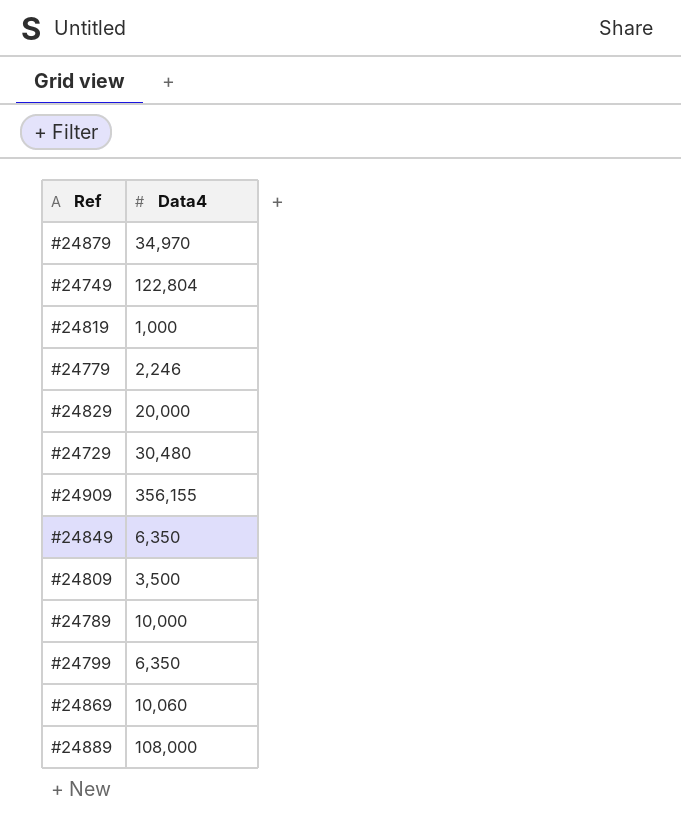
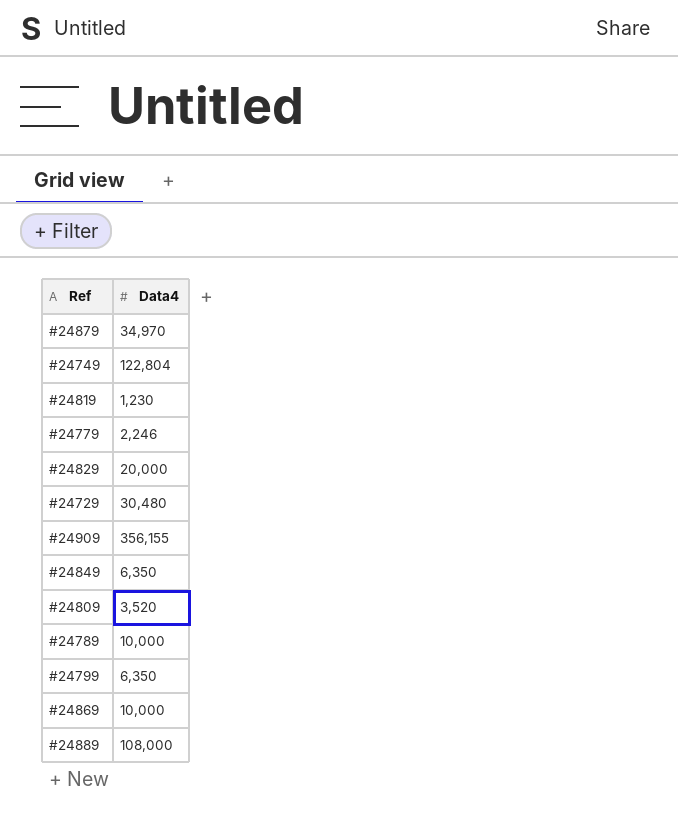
#24819 | Data4: 1,000 -> 1,230
#24809 | Data4: 3,500 -> 3,520
#24869 | Data4: 10,060 -> 10,000

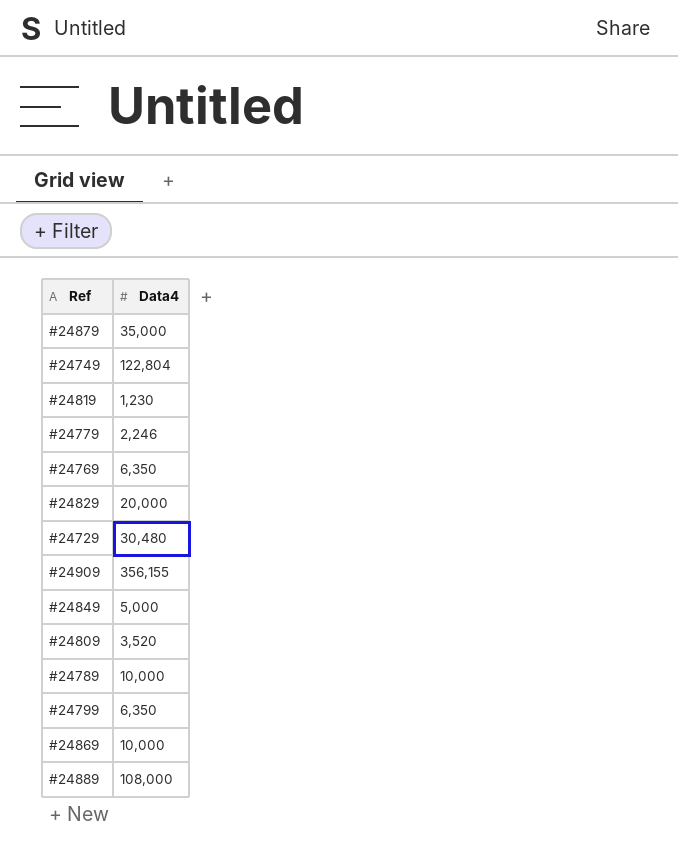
#24879 | Data4: 34,970 -> 35,000
row #24769: none -> 6,350
#24849 | Data4: 6,350 -> 5,000

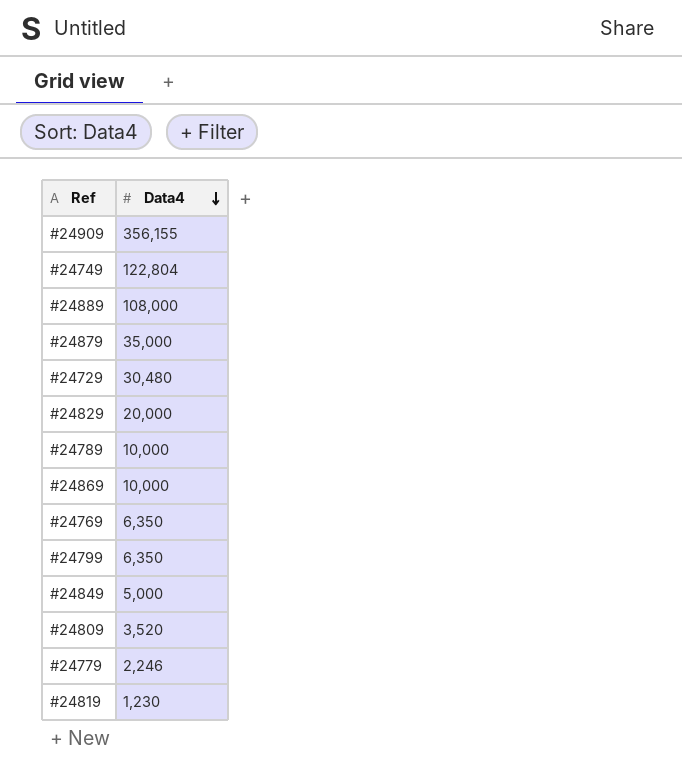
row order: none -> Data4 descending

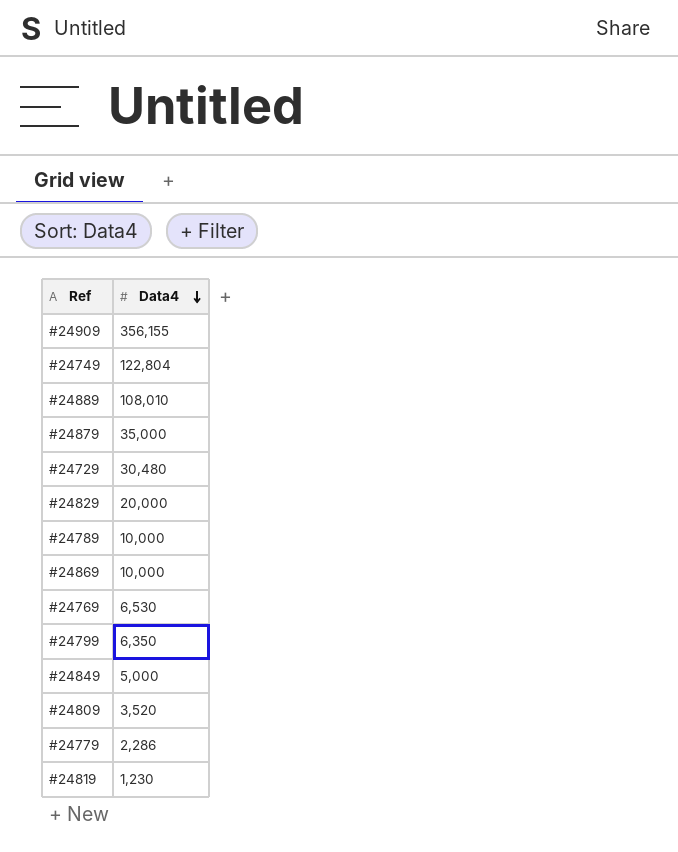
#24889 | Data4: 108,000 -> 108,010
#24769 | Data4: 6,350 -> 6,530
#24779 | Data4: 2,246 -> 2,286

